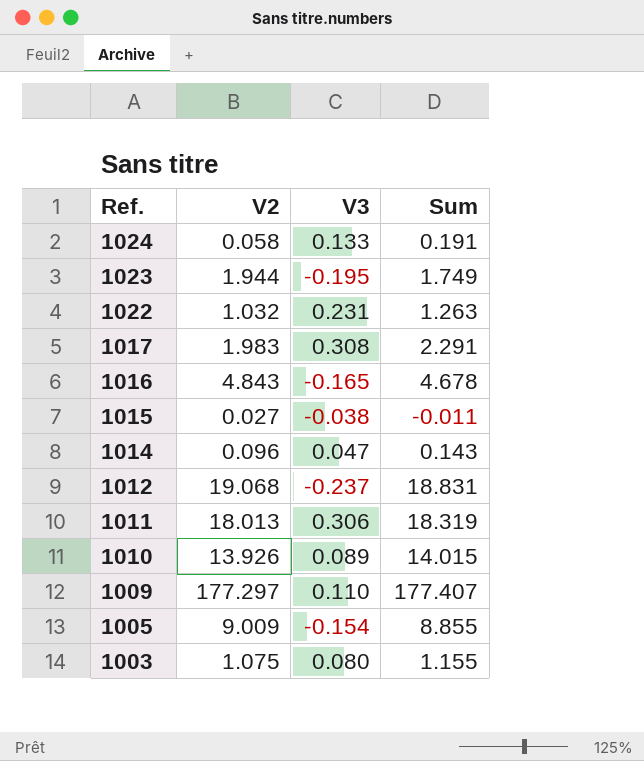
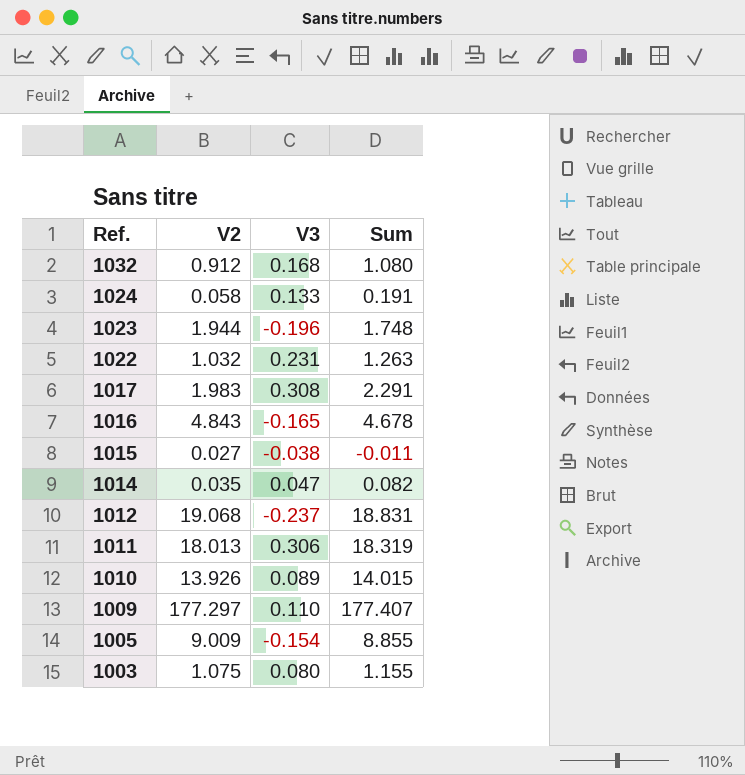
row 1032: none -> 0.912 | 0.168 | 1.080
1023 | V3: -0.195 -> -0.196
1023 | Sum: 1.749 -> 1.748
1014 | V2: 0.096 -> 0.035
1014 | Sum: 0.143 -> 0.082

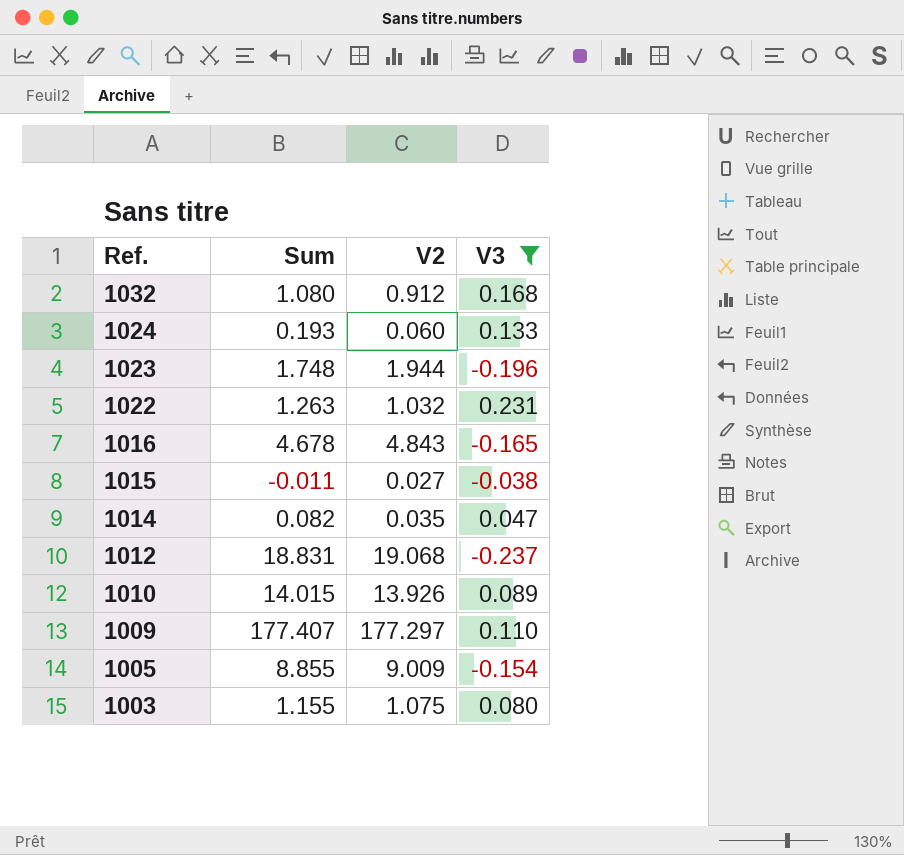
filter: none -> V3 <= 0.231
column Sum | position: 4 -> 2
1024 | Sum: 0.191 -> 0.193
1024 | V2: 0.058 -> 0.060

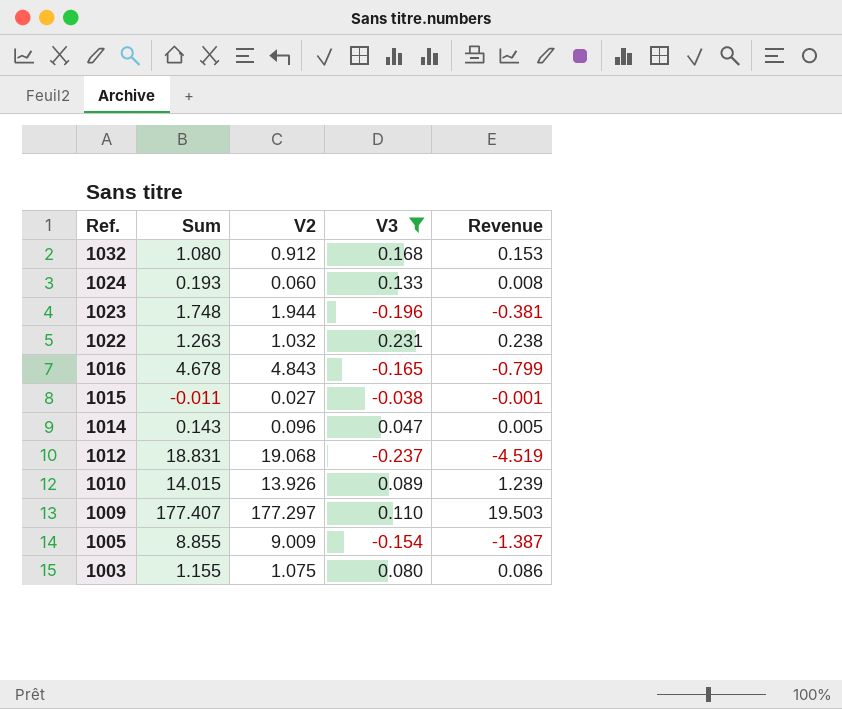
column Revenue | formula: none -> [V2] * [V3]
1014 | Sum: 0.082 -> 0.143
1014 | V2: 0.035 -> 0.096

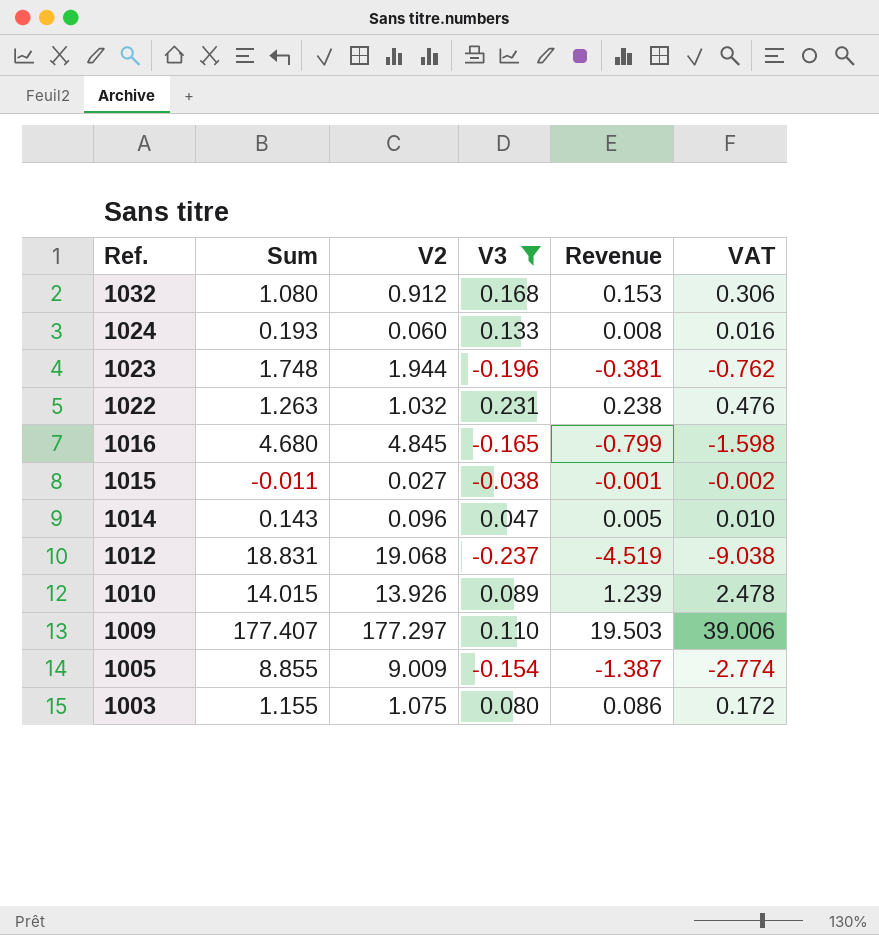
column VAT | formula: none -> [Revenue] * 2
1016 | Sum: 4.678 -> 4.680
1016 | V2: 4.843 -> 4.845

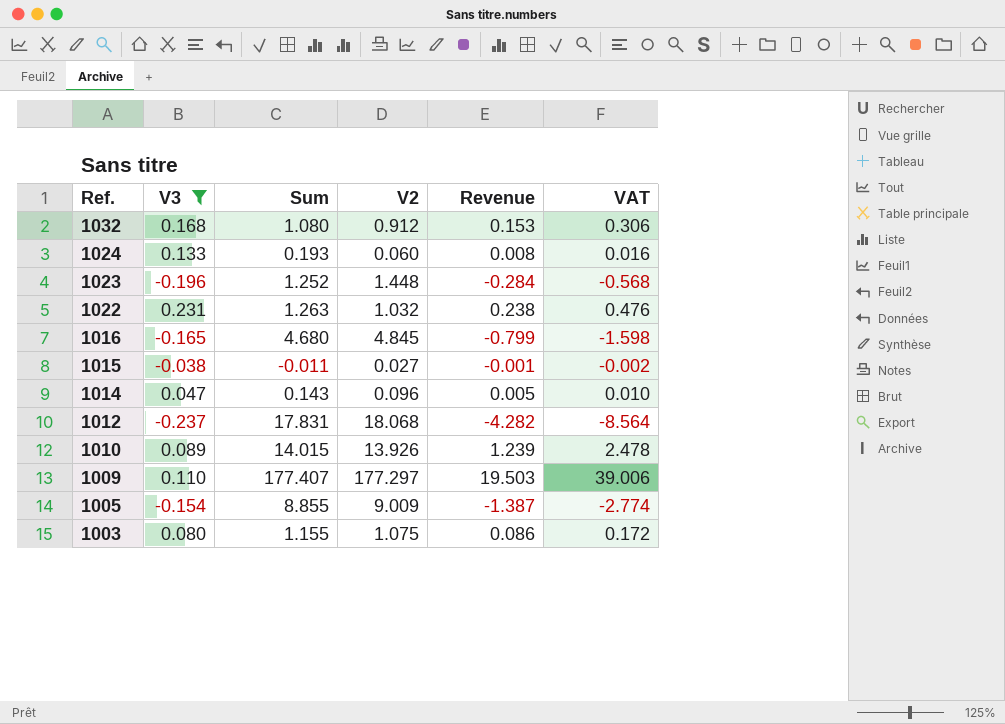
column V3 | position: 4 -> 2
1023 | Sum: 1.748 -> 1.252
1023 | V2: 1.944 -> 1.448
1023 | Revenue: -0.381 -> -0.284
1023 | VAT: -0.762 -> -0.568
1012 | Sum: 18.831 -> 17.831
1012 | V2: 19.068 -> 18.068
1012 | Revenue: -4.519 -> -4.282
1012 | VAT: -9.038 -> -8.564

